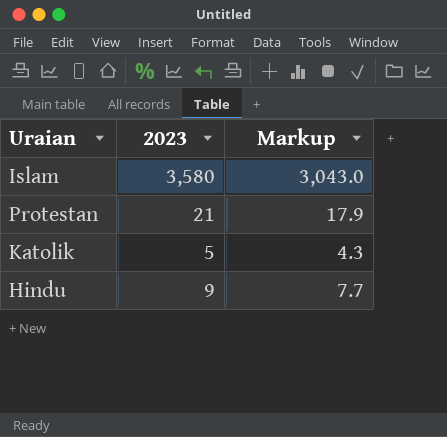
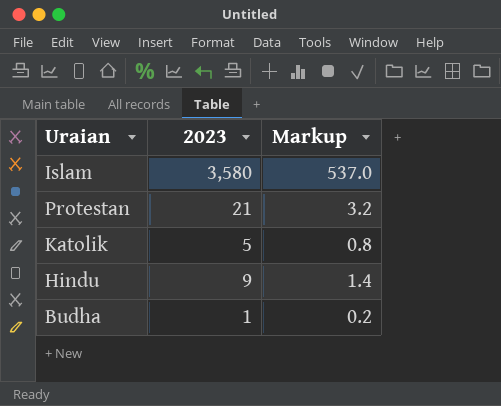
column Markup | formula: [2023] * 0.85 -> [2023] * 0.15
row Budha: none -> 1 | 0.2

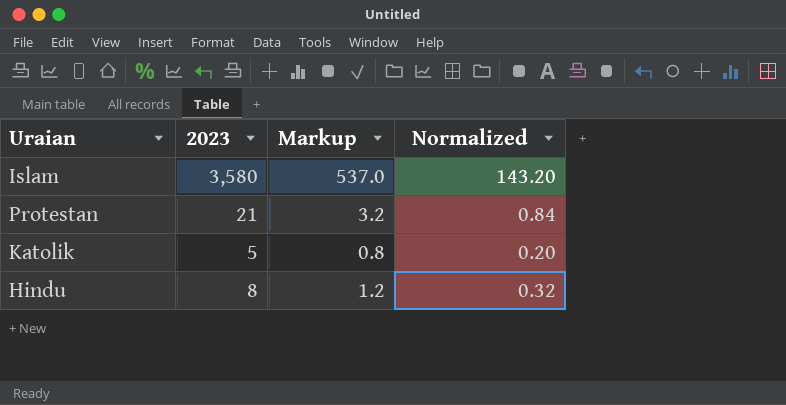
column Normalized | formula: none -> [2023] * 0.04
row Budha: 1 | 0.2 -> none
Hindu | 2023: 9 -> 8
Hindu | Markup: 1.4 -> 1.2

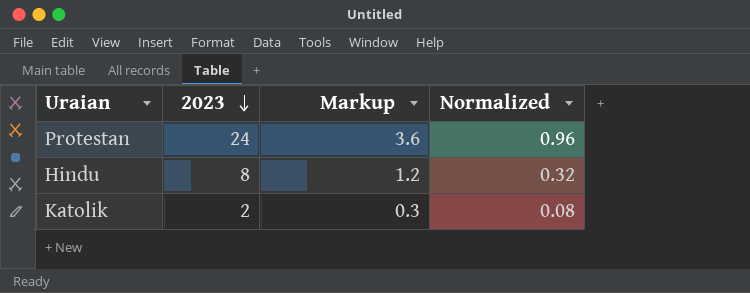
row order: none -> 2023 descending
row Islam: 3,580 | 537.0 | 143.20 -> none
Protestan | 2023: 21 -> 24
Protestan | Markup: 3.2 -> 3.6
Protestan | Normalized: 0.84 -> 0.96
Katolik | 2023: 5 -> 2
Katolik | Markup: 0.8 -> 0.3
Katolik | Normalized: 0.20 -> 0.08

